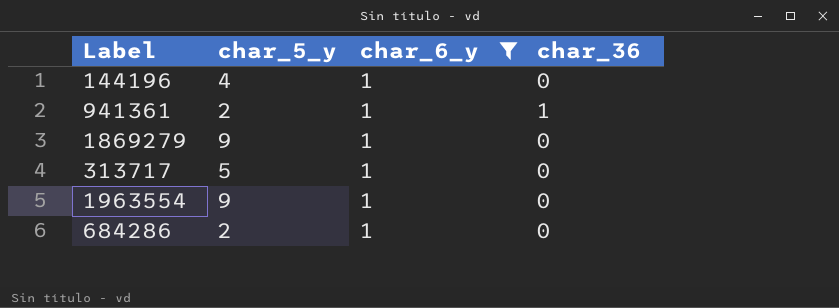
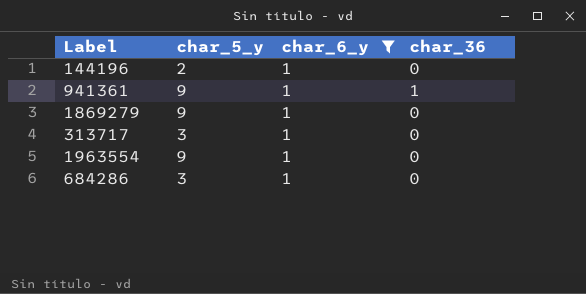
144196 | char_5_y: 4 -> 2
941361 | char_5_y: 2 -> 9
313717 | char_5_y: 5 -> 3
684286 | char_5_y: 2 -> 3

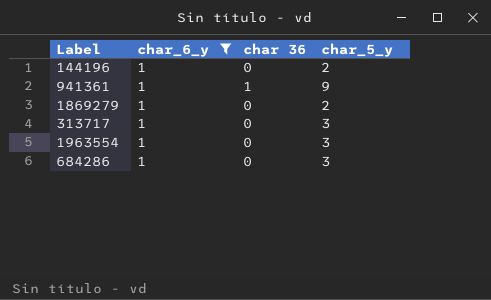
column name: char_36 -> char 36
column char_5_y | position: 2 -> 4
1869279 | char_5_y: 9 -> 2
1963554 | char_5_y: 9 -> 3

